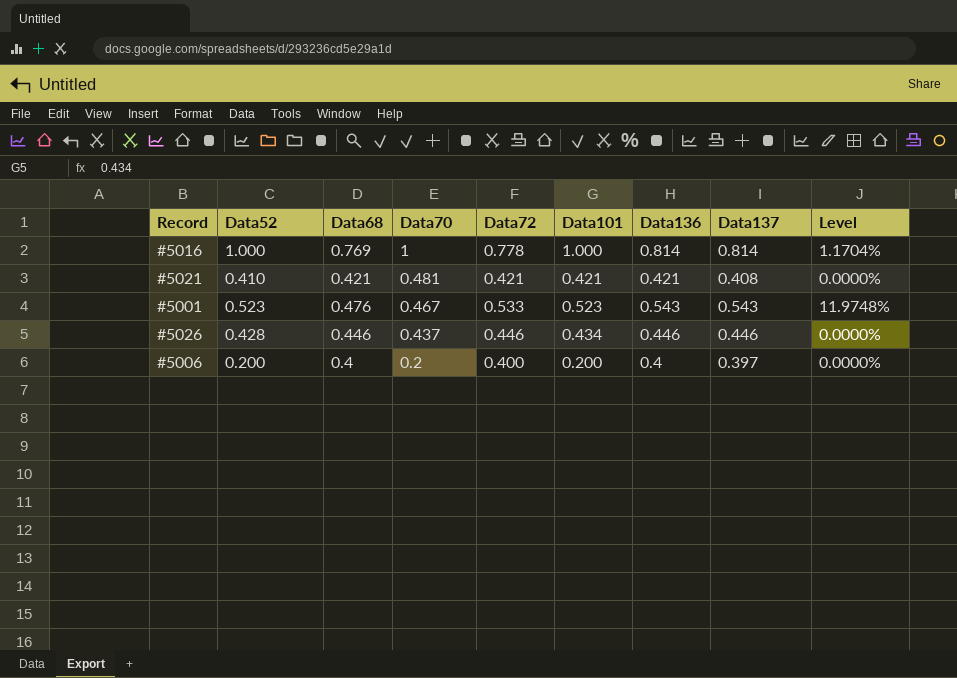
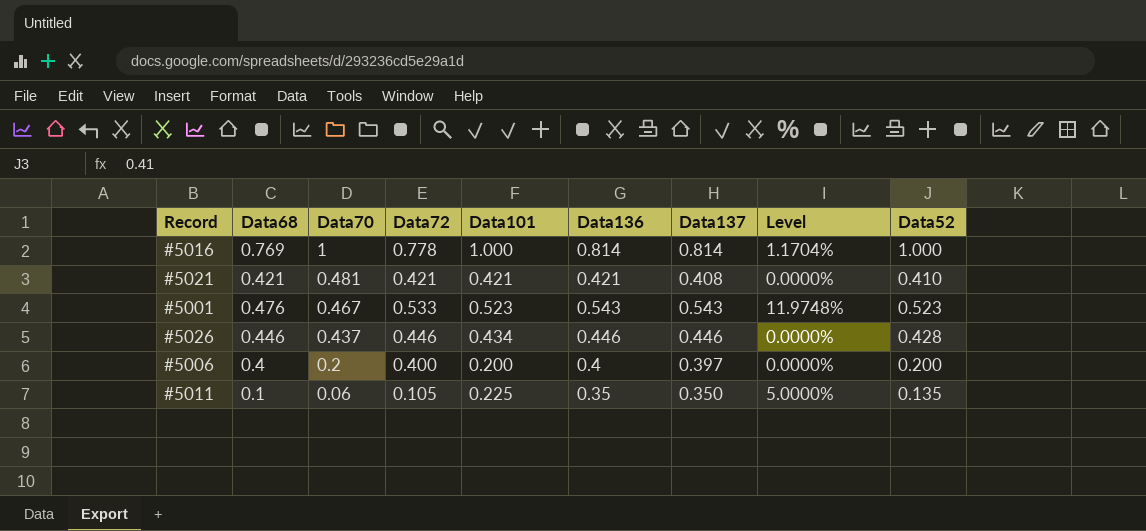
column Data52 | position: 2 -> 9
row #5011: none -> 0.1 | 0.06 | 0.105 | 0.225 | 0.35 | 0.350 | 5.0000% | 0.135

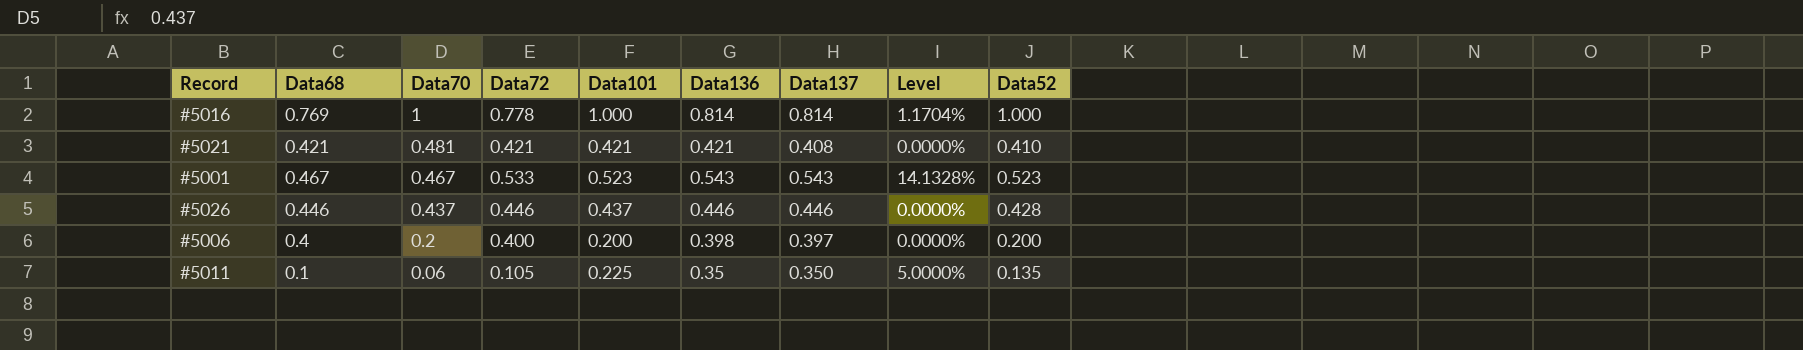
#5001 | Data68: 0.476 -> 0.467
#5001 | Level: 11.9748% -> 14.1328%
#5026 | Data101: 0.434 -> 0.437
#5006 | Data136: 0.4 -> 0.398

